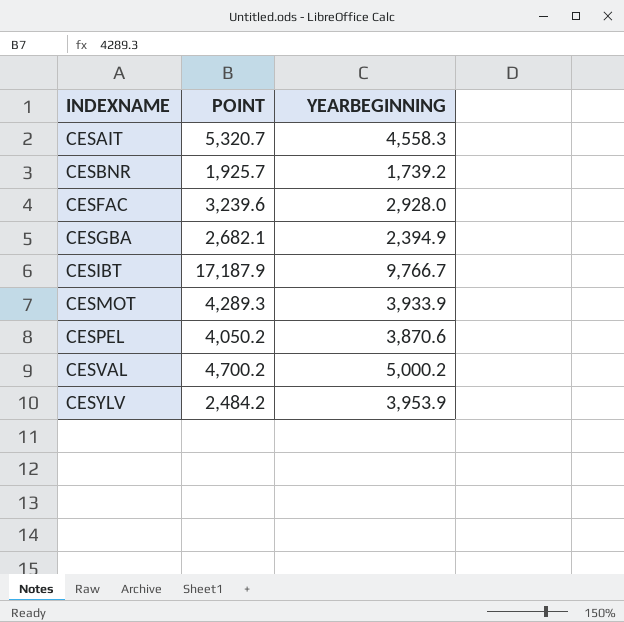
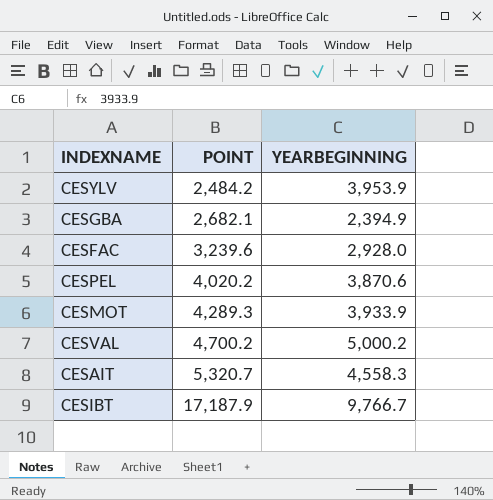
row order: INDEXNAME ascending -> POINT ascending
row CESBNR: 1,925.7 | 1,739.2 -> none
CESPEL | POINT: 4,050.2 -> 4,020.2

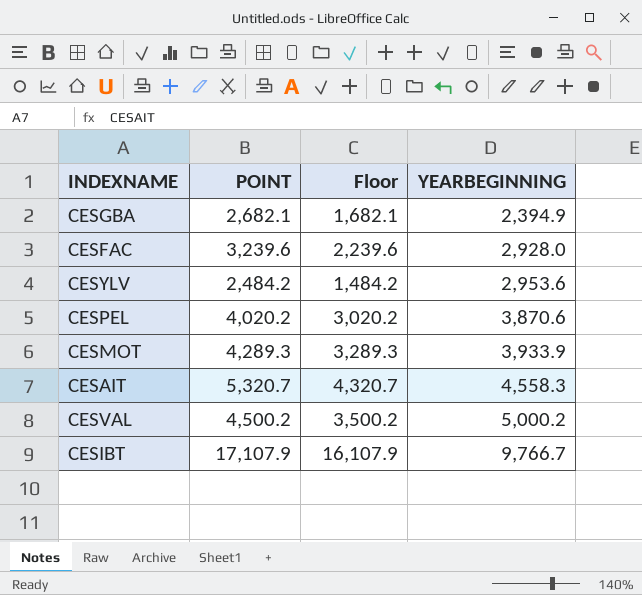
row order: POINT ascending -> YEARBEGINNING ascending
column Floor | formula: none -> [POINT] - 1000
CESYLV | YEARBEGINNING: 3,953.9 -> 2,953.6
CESVAL | POINT: 4,700.2 -> 4,500.2
CESIBT | POINT: 17,187.9 -> 17,107.9

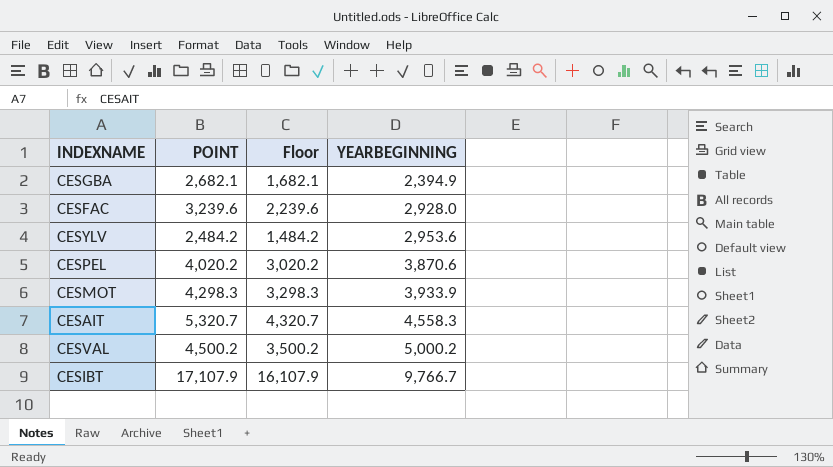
CESMOT | POINT: 4,289.3 -> 4,298.3
CESMOT | Floor: 3,289.3 -> 3,298.3

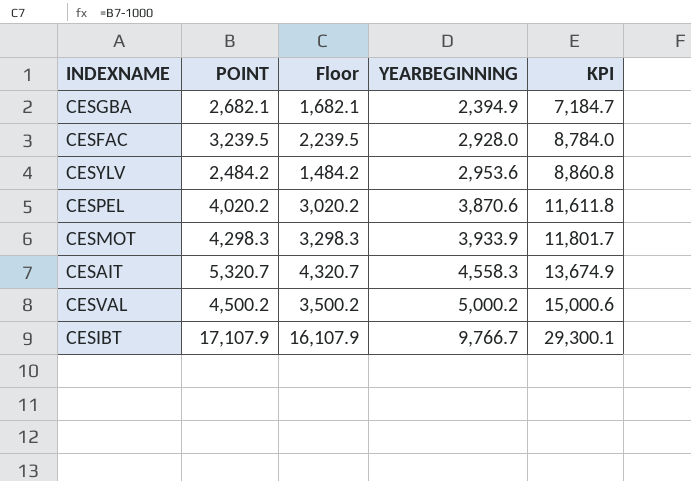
column KPI | formula: none -> [YEARBEGINNING] * 3
CESFAC | POINT: 3,239.6 -> 3,239.5
CESFAC | Floor: 2,239.6 -> 2,239.5

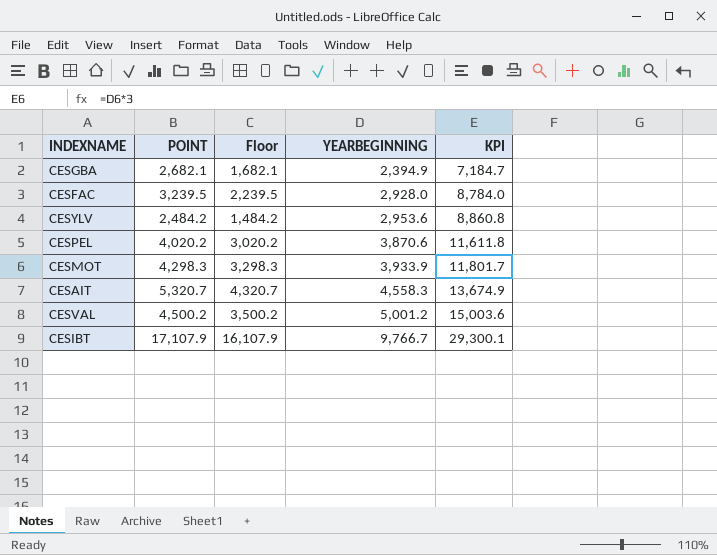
CESVAL | YEARBEGINNING: 5,000.2 -> 5,001.2
CESVAL | KPI: 15,000.6 -> 15,003.6

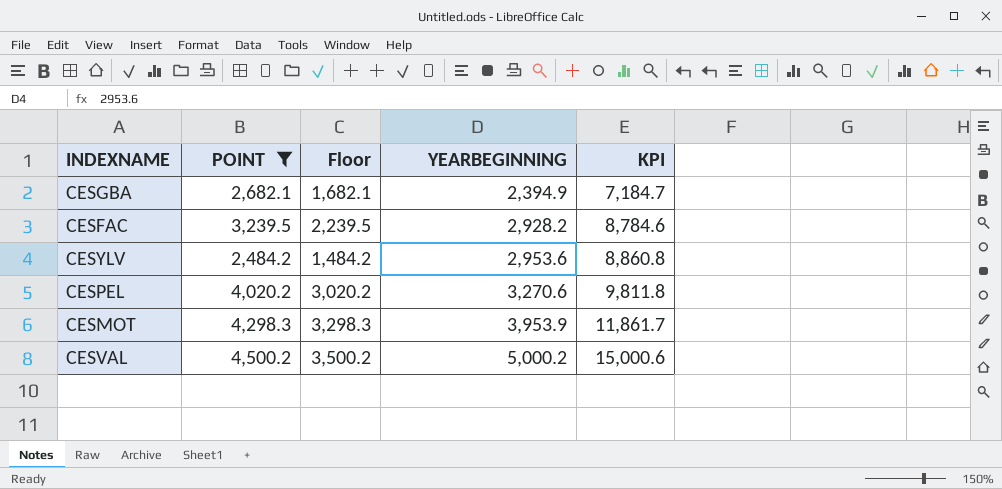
filter: none -> POINT <= 4,500.2
CESFAC | YEARBEGINNING: 2,928.0 -> 2,928.2
CESFAC | KPI: 8,784.0 -> 8,784.6
CESPEL | YEARBEGINNING: 3,870.6 -> 3,270.6
CESPEL | KPI: 11,611.8 -> 9,811.8
CESMOT | YEARBEGINNING: 3,933.9 -> 3,953.9
CESMOT | KPI: 11,801.7 -> 11,861.7
CESVAL | YEARBEGINNING: 5,001.2 -> 5,000.2
CESVAL | KPI: 15,003.6 -> 15,000.6

